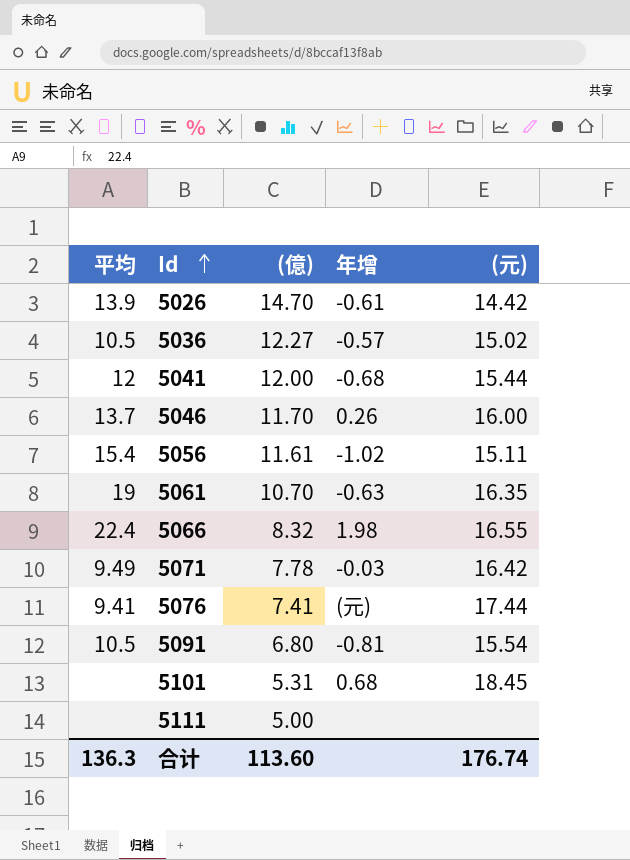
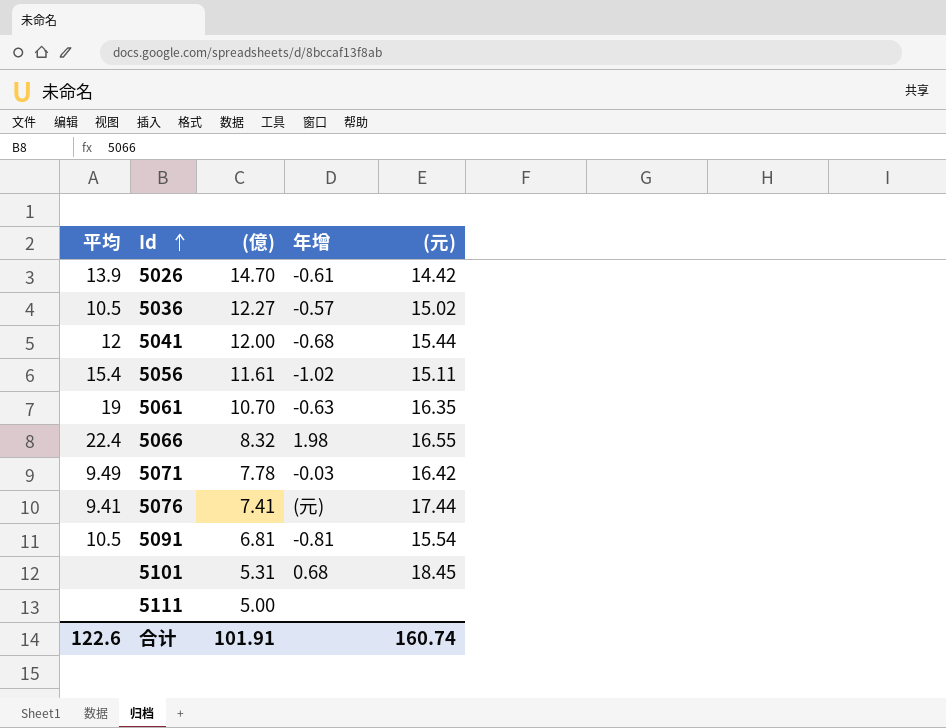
row 5046: 13.7 | 11.70 | 0.26 | 16.00 -> none
5091 | (億): 6.80 -> 6.81
合计 | 平均: 136.3 -> 122.6
合计 | (億): 113.60 -> 101.91
合计 | (元): 176.74 -> 160.74

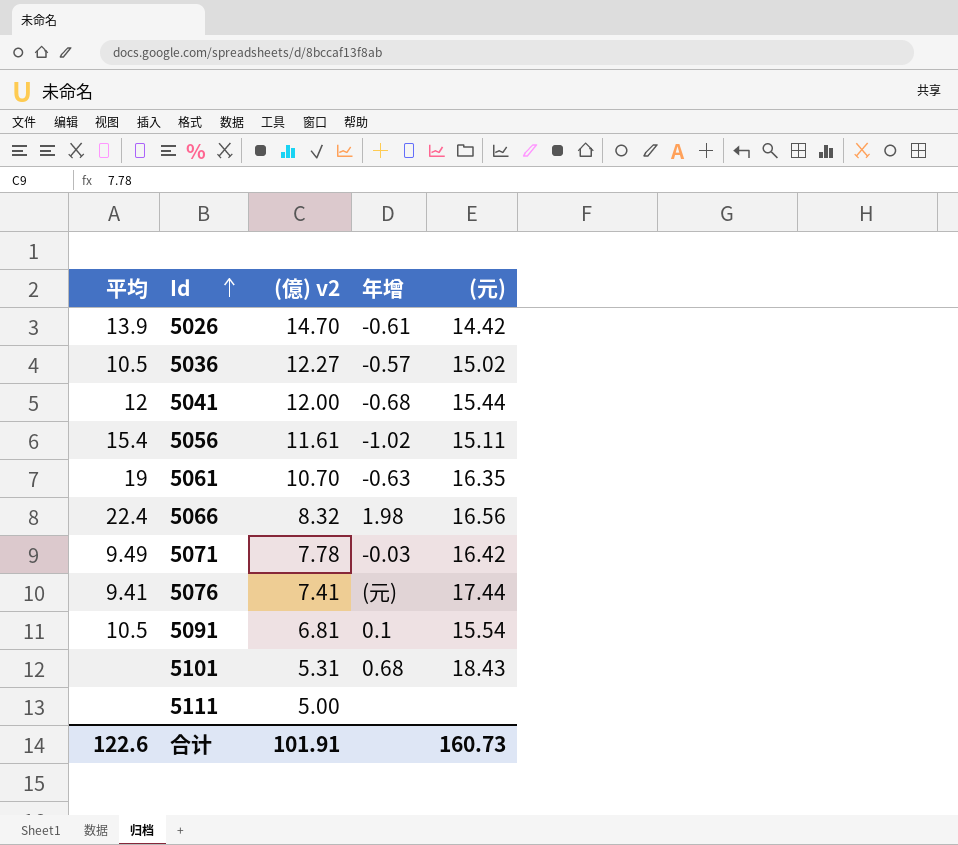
column name: (億) -> (億) v2
5066 | (元): 16.55 -> 16.56
5091 | 年增: -0.81 -> 0.1
5101 | (元): 18.45 -> 18.43
合计 | (元): 160.74 -> 160.73

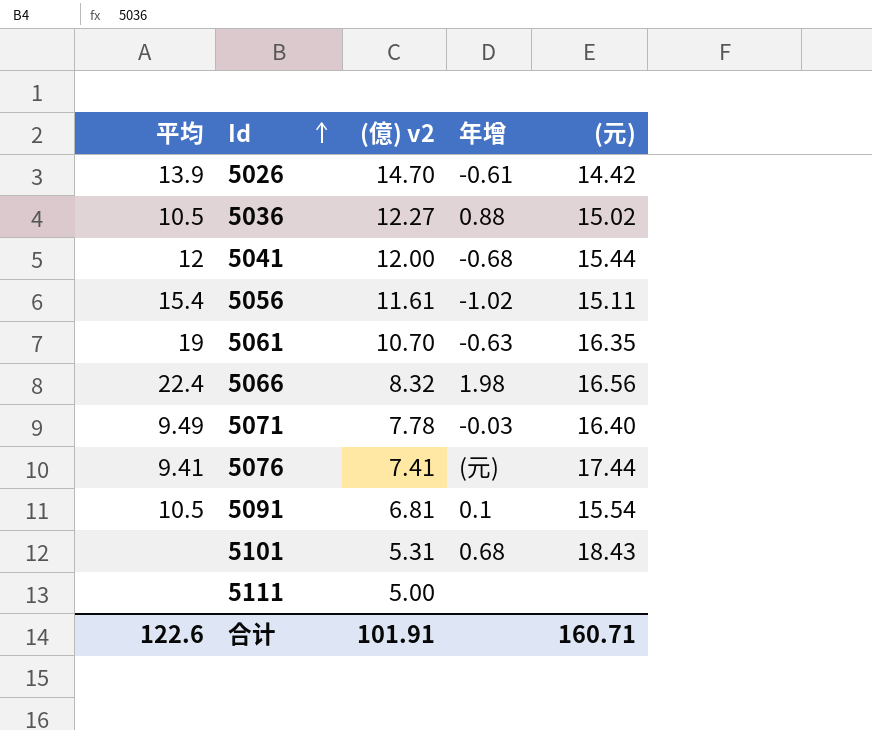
5036 | 年增: -0.57 -> 0.88
5071 | (元): 16.42 -> 16.40
合计 | (元): 160.73 -> 160.71

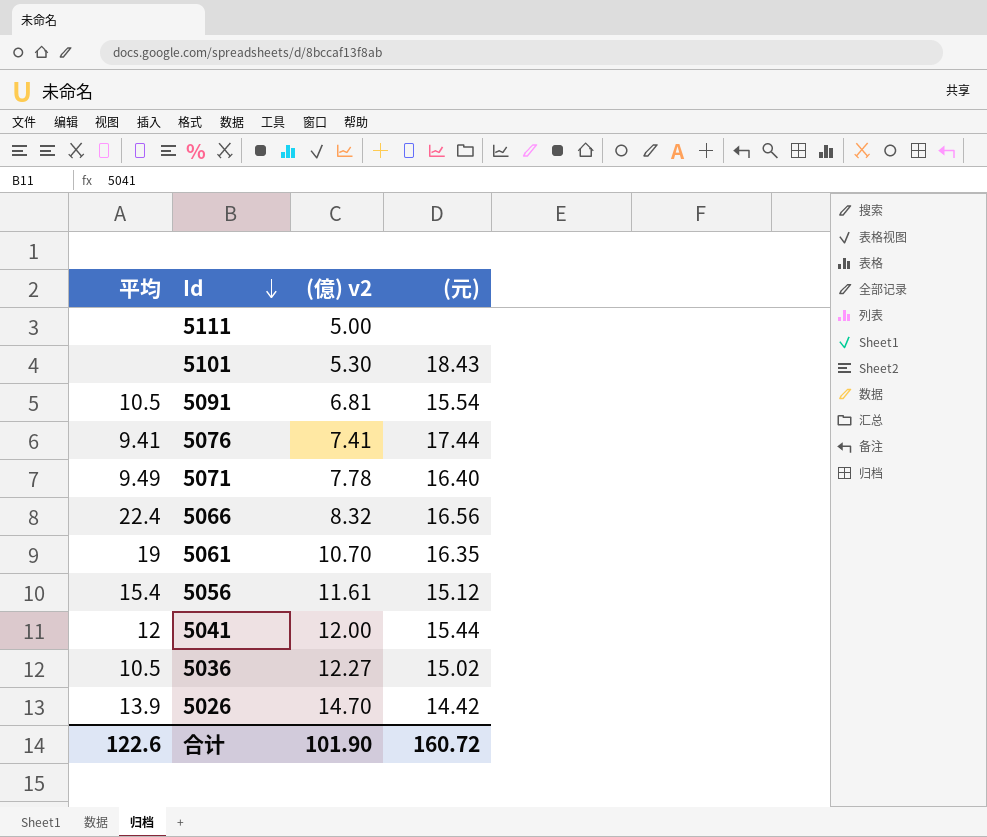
row order: Id ascending -> Id descending
column 年增 | position: 4 -> none
5101 | (億) v2: 5.31 -> 5.30
5056 | (元): 15.11 -> 15.12
合计 | (億) v2: 101.91 -> 101.90
合计 | (元): 160.71 -> 160.72

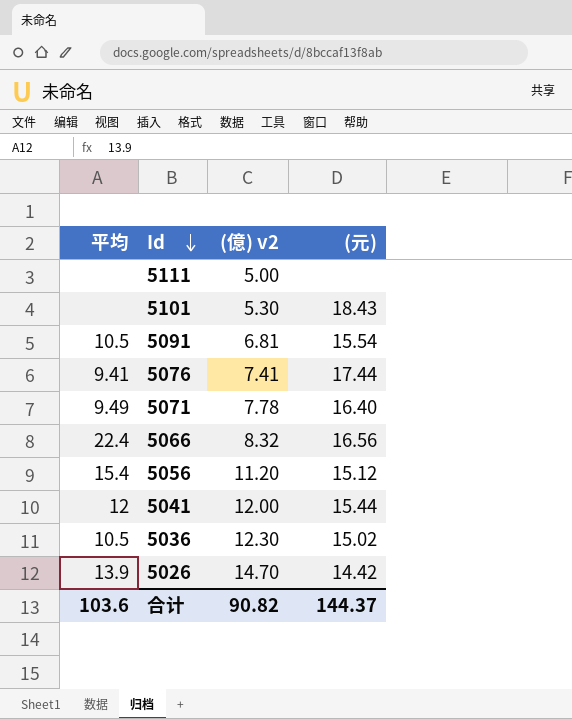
row 5061: 19 | 10.70 | 16.35 -> none
5056 | (億) v2: 11.61 -> 11.20
5036 | (億) v2: 12.27 -> 12.30
合计 | 平均: 122.6 -> 103.6
合计 | (億) v2: 101.90 -> 90.82
合计 | (元): 160.72 -> 144.37

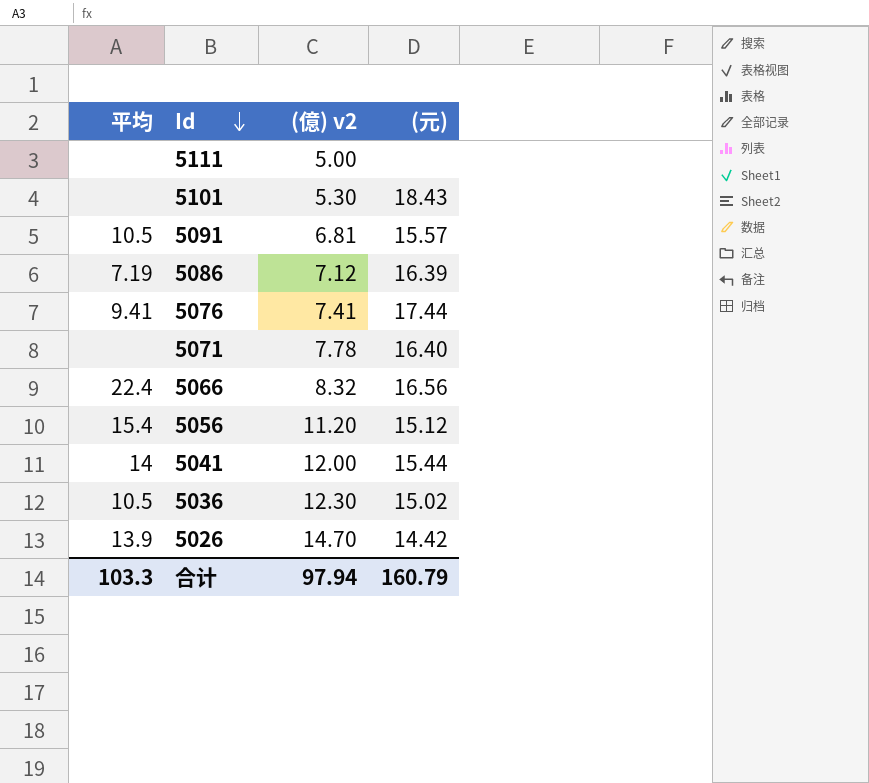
5091 | (元): 15.54 -> 15.57
row 5086: none -> 7.19 | 7.12 | 16.39
5071 | 平均: 9.49 -> none
5041 | 平均: 12 -> 14
合计 | 平均: 103.6 -> 103.3
合计 | (億) v2: 90.82 -> 97.94
合计 | (元): 144.37 -> 160.79

